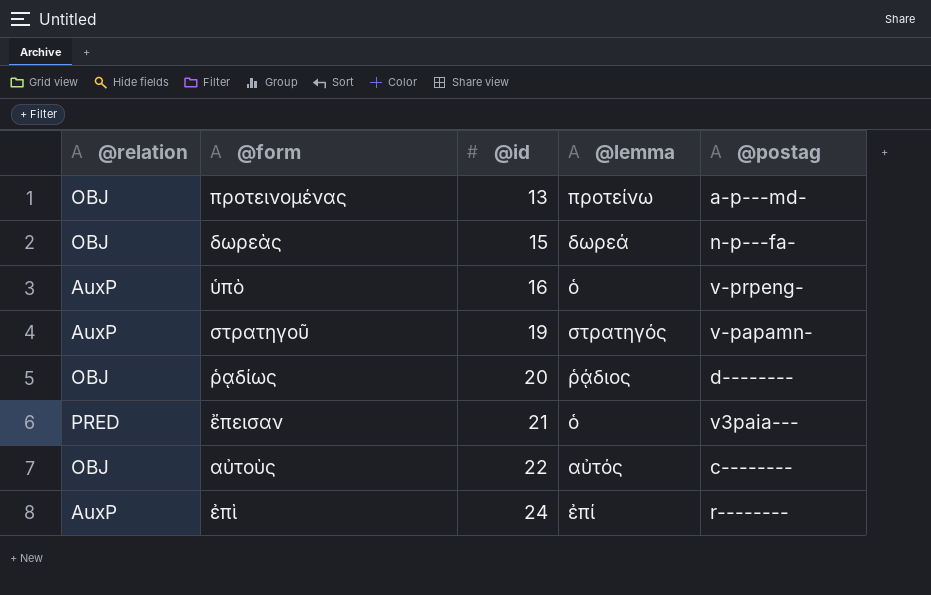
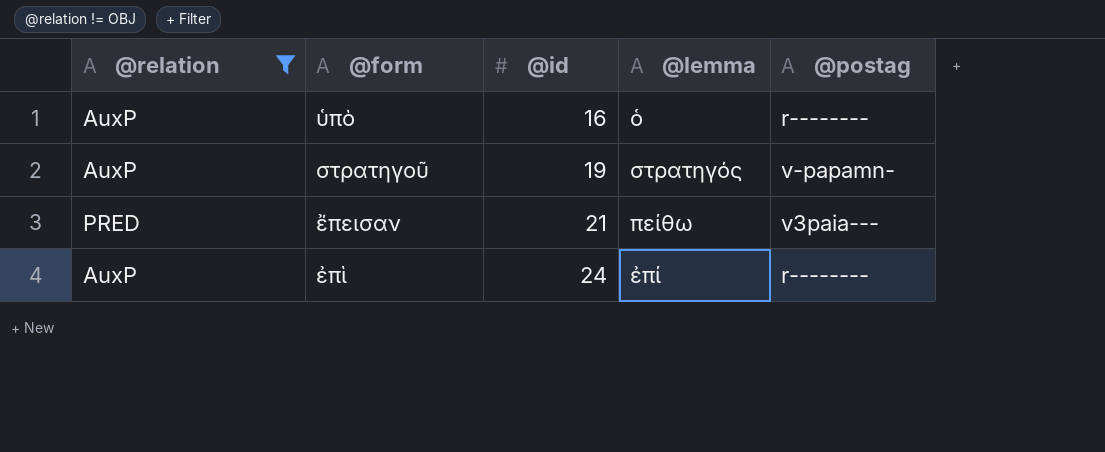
filter: none -> @relation != OBJ
ὑπὸ | @postag: v-prpeng- -> r--------
ἔπεισαν | @lemma: ὁ -> πείθω

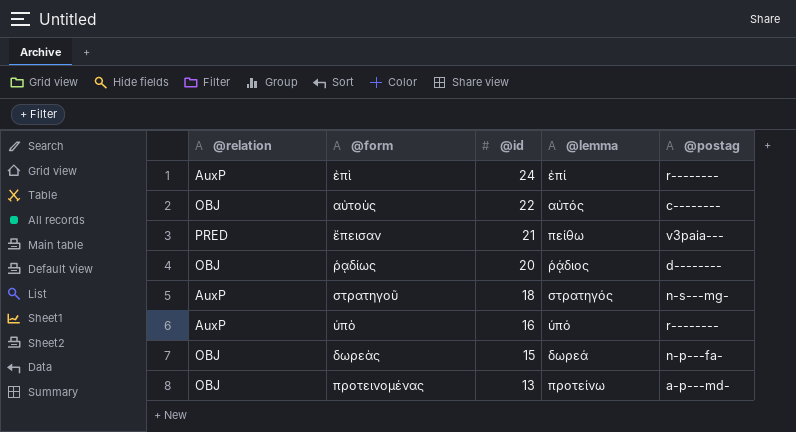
filter: @relation != OBJ -> none
row order: @id ascending -> @id descending
στρατηγοῦ | @id: 19 -> 18
στρατηγοῦ | @postag: v-papamn- -> n-s---mg-
ὑπὸ | @lemma: ὁ -> ὑπό

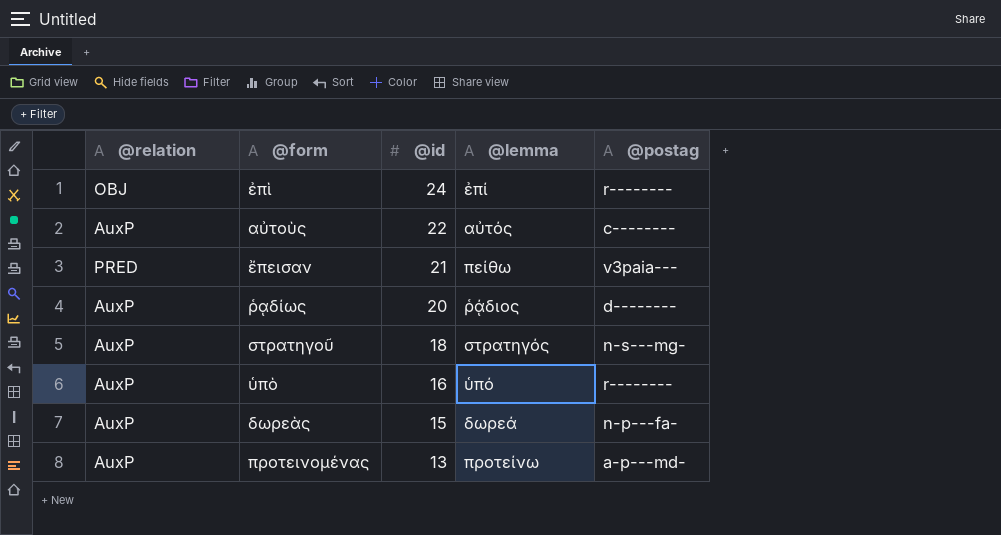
ἐπὶ | @relation: AuxP -> OBJ
αὐτοὺς | @relation: OBJ -> AuxP
ῥᾳδίως | @relation: OBJ -> AuxP
δωρεὰς | @relation: OBJ -> AuxP
προτεινομένας | @relation: OBJ -> AuxP

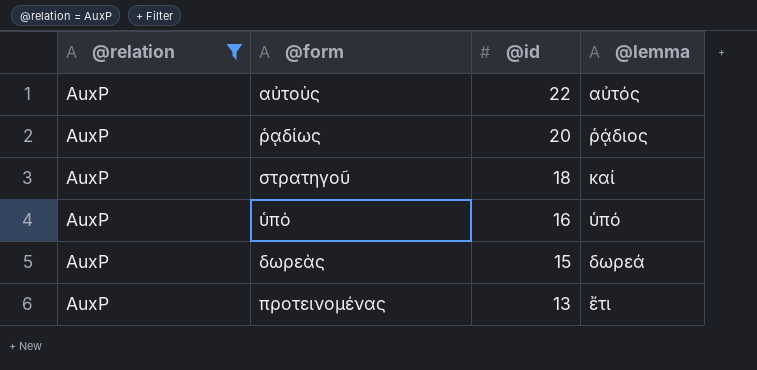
filter: none -> @relation = AuxP
column @postag | position: 5 -> none
στρατηγοῦ | @lemma: στρατηγός -> καί
προτεινομένας | @lemma: προτείνω -> ἔτι

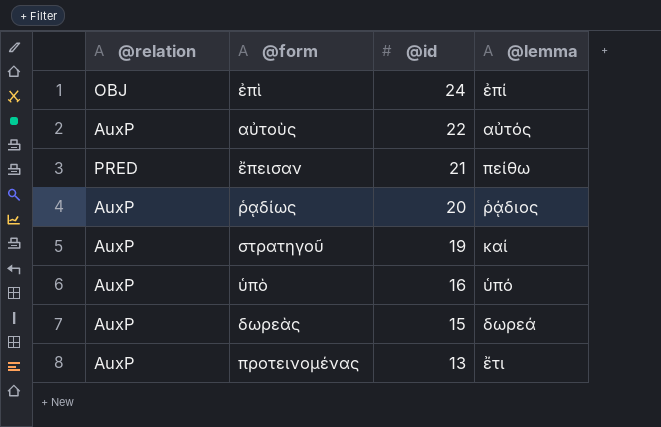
filter: @relation = AuxP -> none
στρατηγοῦ | @id: 18 -> 19

